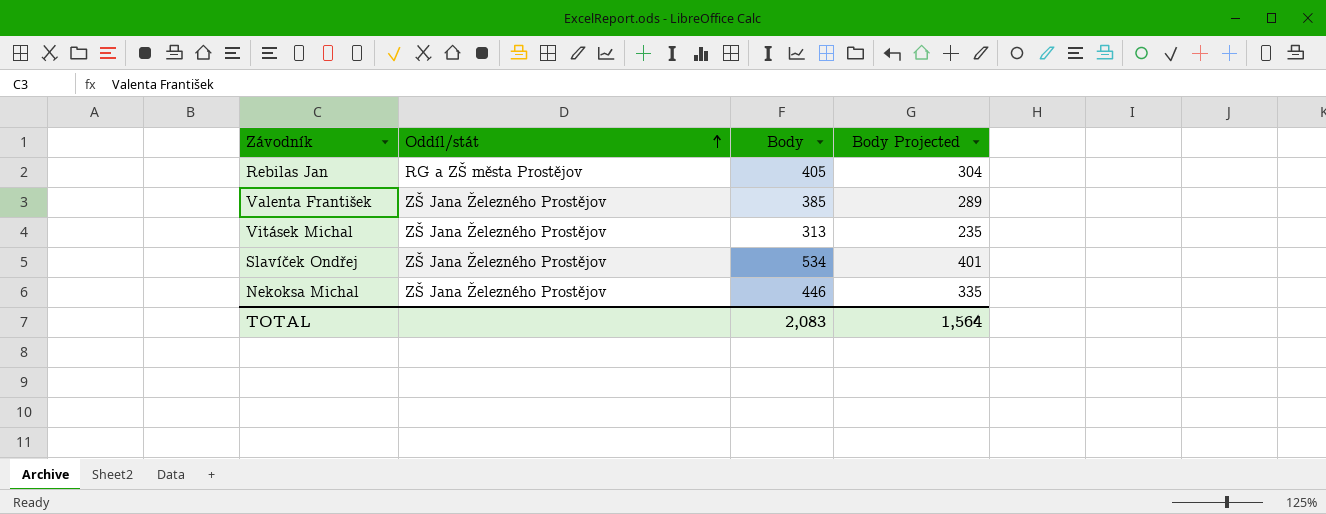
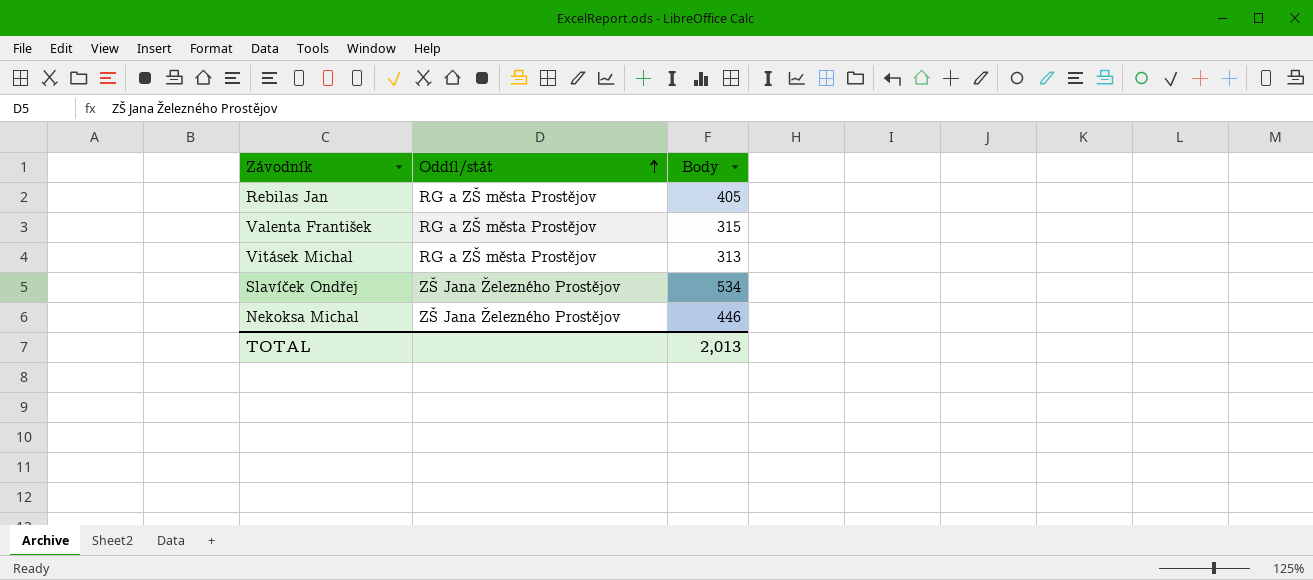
column Body Projected | formula: [Body] * 0.75 -> none
Valenta František | Oddíl/stát: ZŠ Jana Železného Prostějov -> RG a ZŠ města Prostějov
Valenta František | Body: 385 -> 315
Vitásek Michal | Oddíl/stát: ZŠ Jana Železného Prostějov -> RG a ZŠ města Prostějov
TOTAL | Body: 2,083 -> 2,013

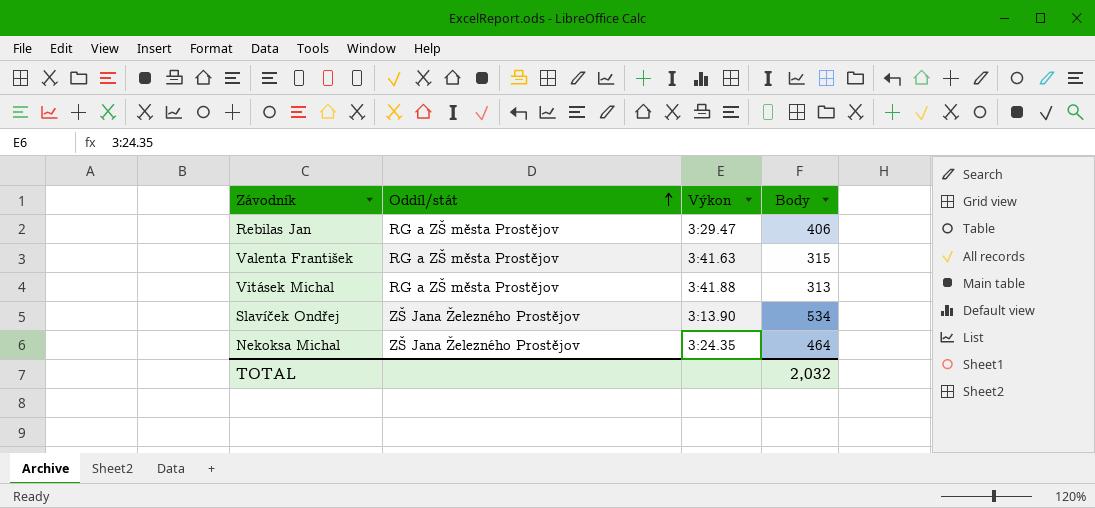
column Výkon | position: none -> 3
Rebilas Jan | Body: 405 -> 406
Nekoksa Michal | Body: 446 -> 464
TOTAL | Body: 2,013 -> 2,032

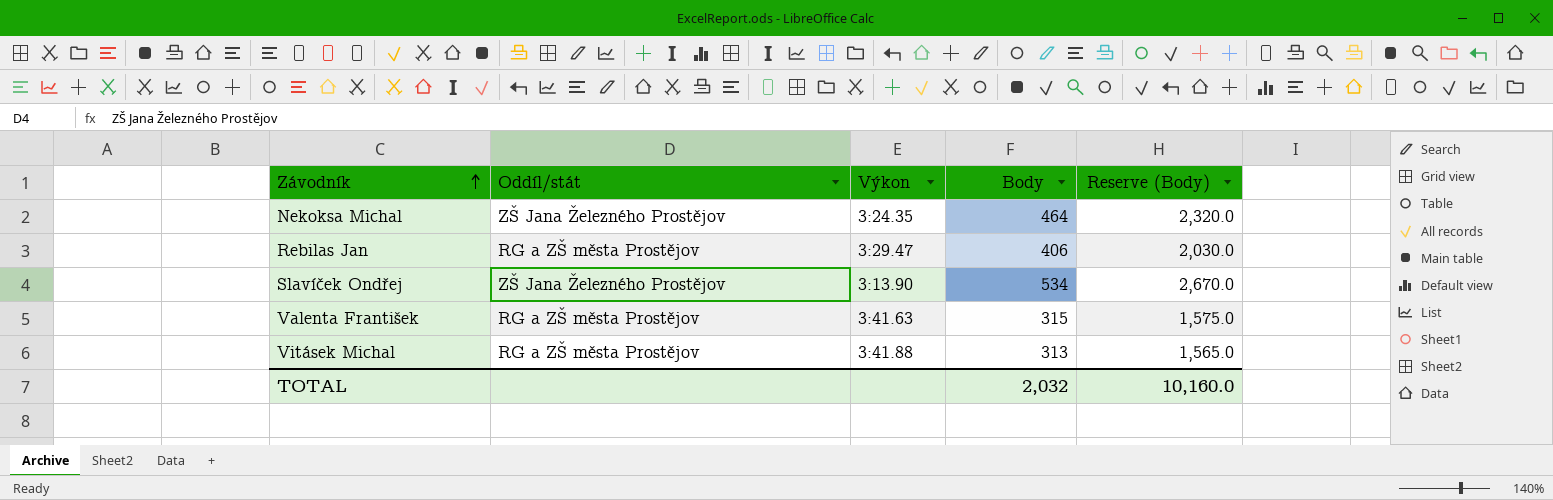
row order: Oddíl/stát ascending -> Závodník ascending
column Reserve (Body) | formula: none -> [Body] * 5

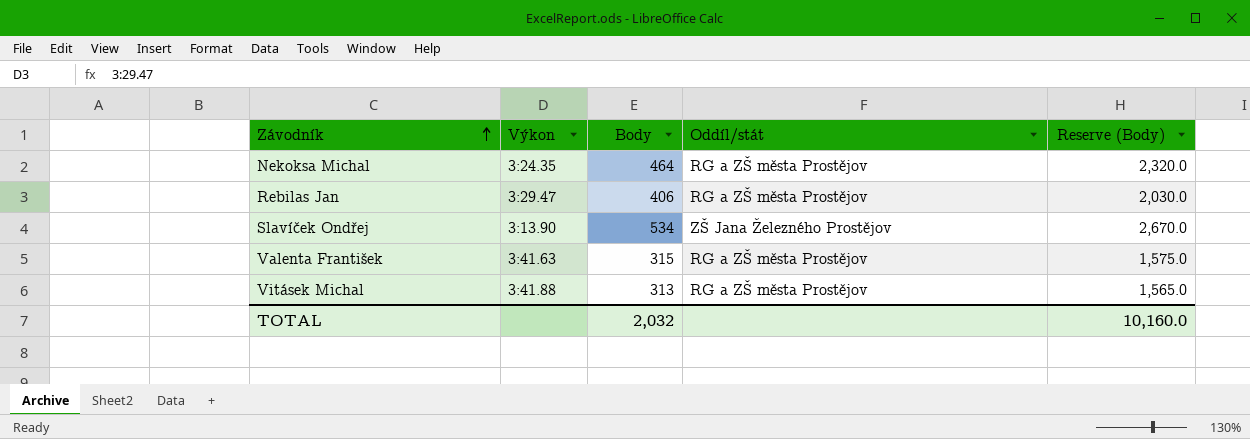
column Oddíl/stát | position: 2 -> 4
Nekoksa Michal | Oddíl/stát: ZŠ Jana Železného Prostějov -> RG a ZŠ města Prostějov

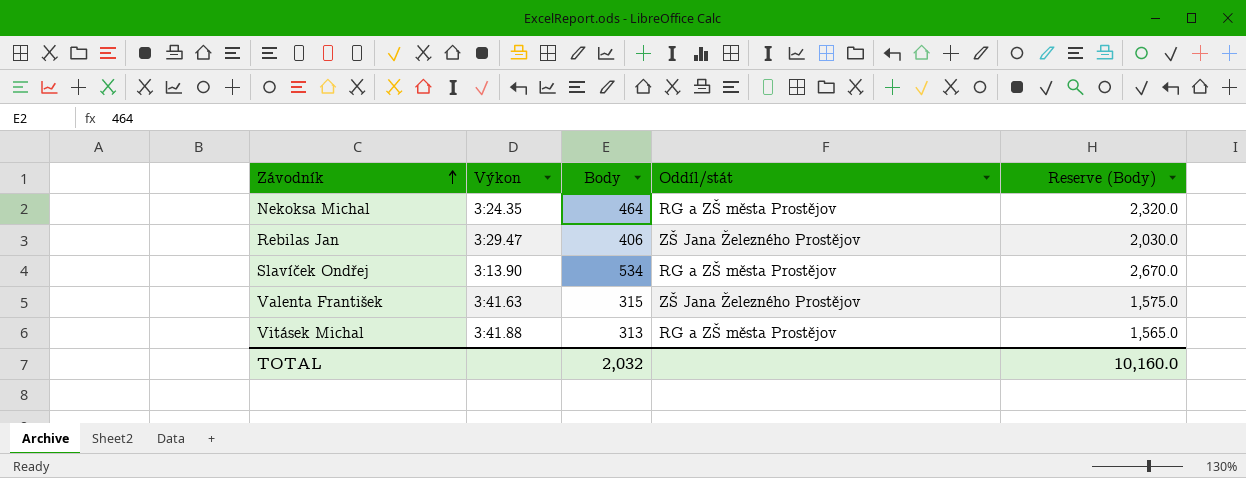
Rebilas Jan | Oddíl/stát: RG a ZŠ města Prostějov -> ZŠ Jana Železného Prostějov
Slavíček Ondřej | Oddíl/stát: ZŠ Jana Železného Prostějov -> RG a ZŠ města Prostějov
Valenta František | Oddíl/stát: RG a ZŠ města Prostějov -> ZŠ Jana Železného Prostějov

